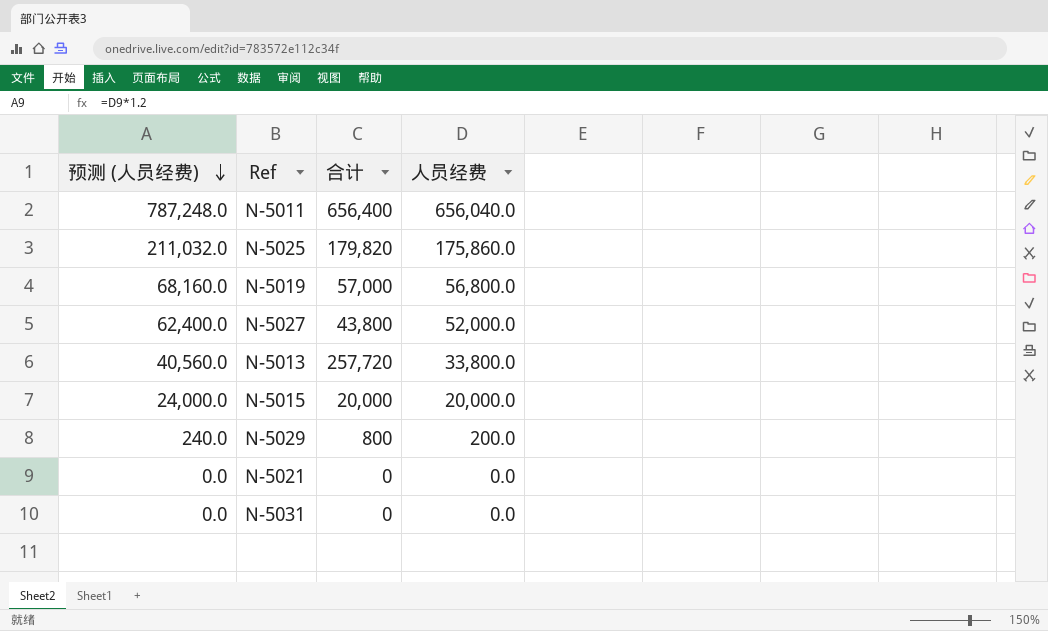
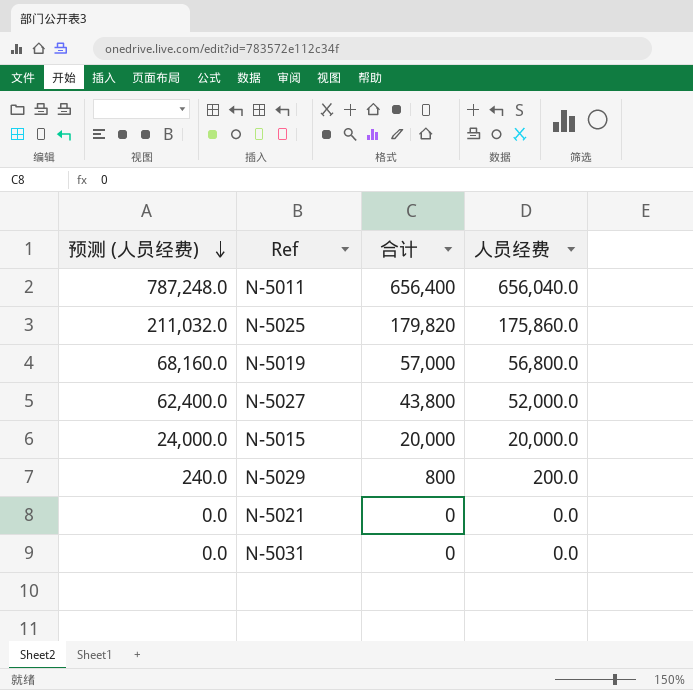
row N-5013: 40,560.0 | 257,720 | 33,800.0 -> none

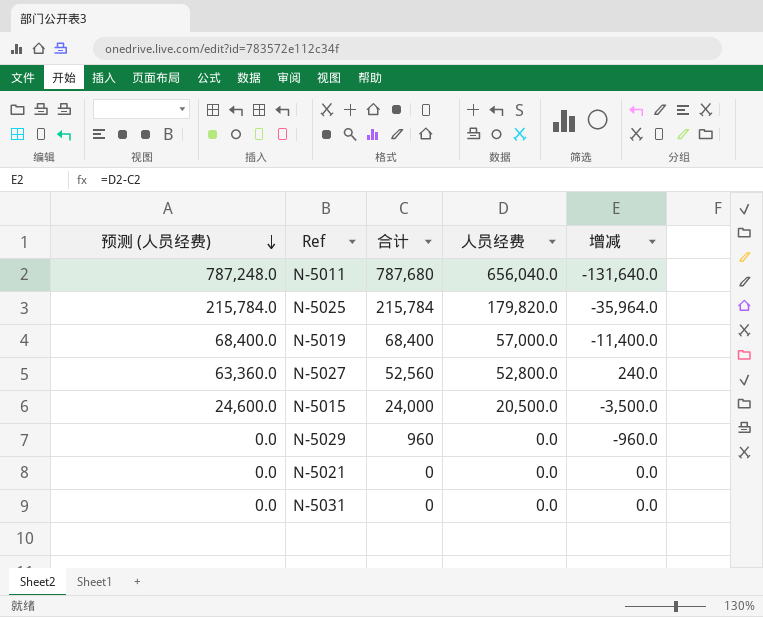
column 增减 | formula: none -> [人员经费] - [合计]
N-5011 | 合计: 656,400 -> 787,680
N-5025 | 预测 (人员经费): 211,032.0 -> 215,784.0
N-5025 | 合计: 179,820 -> 215,784
N-5025 | 人员经费: 175,860.0 -> 179,820.0
N-5019 | 预测 (人员经费): 68,160.0 -> 68,400.0
N-5019 | 合计: 57,000 -> 68,400
N-5019 | 人员经费: 56,800.0 -> 57,000.0
N-5027 | 预测 (人员经费): 62,400.0 -> 63,360.0
N-5027 | 合计: 43,800 -> 52,560
N-5027 | 人员经费: 52,000.0 -> 52,800.0
N-5015 | 预测 (人员经费): 24,000.0 -> 24,600.0
N-5015 | 合计: 20,000 -> 24,000
N-5015 | 人员经费: 20,000.0 -> 20,500.0
N-5029 | 预测 (人员经费): 240.0 -> 0.0
N-5029 | 合计: 800 -> 960
N-5029 | 人员经费: 200.0 -> 0.0

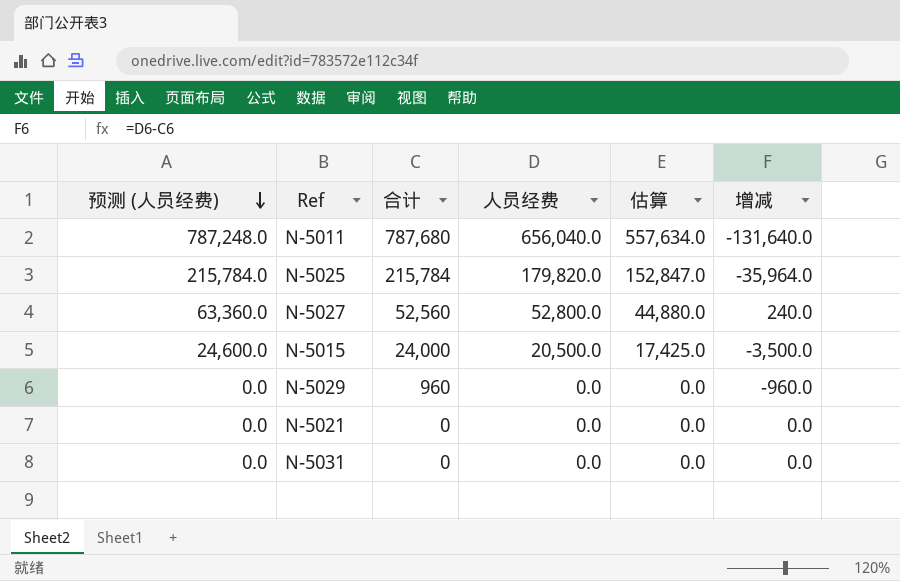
column 估算 | formula: none -> [人员经费] * 0.85
row N-5019: 68,400.0 | 68,400 | 57,000.0 | -11,400.0 -> none

